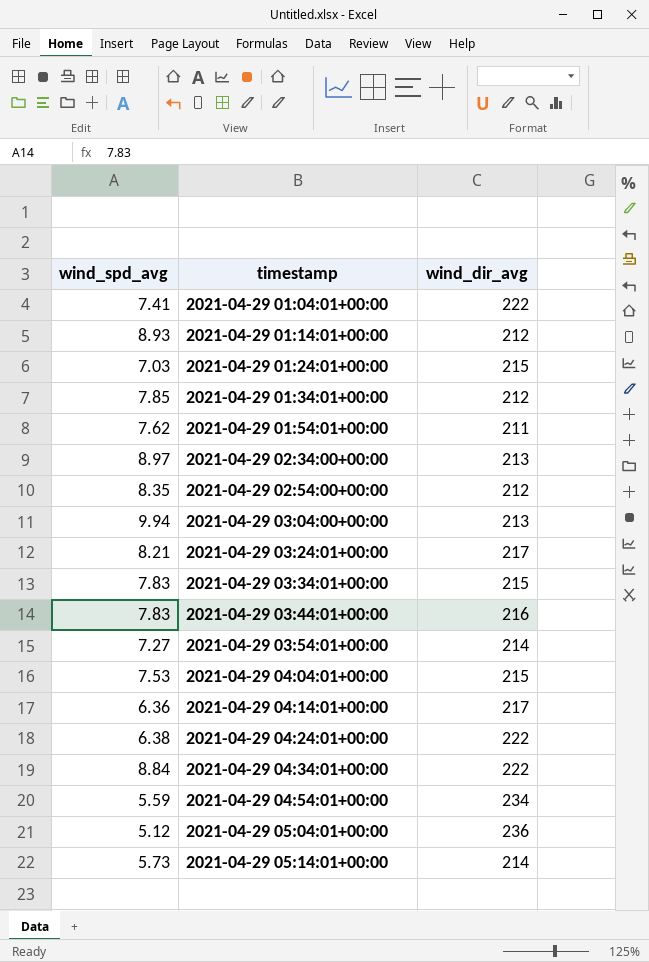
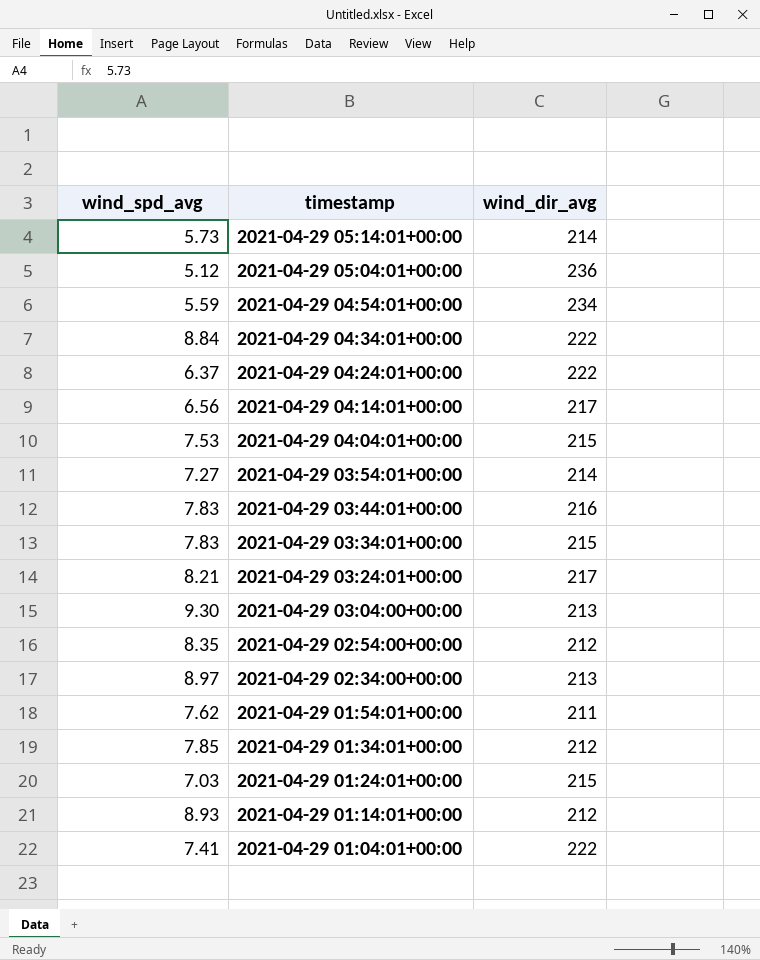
row order: timestamp ascending -> timestamp descending
2021-04-29 04:24:01+00:00 | wind_spd_avg: 6.38 -> 6.37
2021-04-29 04:14:01+00:00 | wind_spd_avg: 6.36 -> 6.56
2021-04-29 03:04:00+00:00 | wind_spd_avg: 9.94 -> 9.30

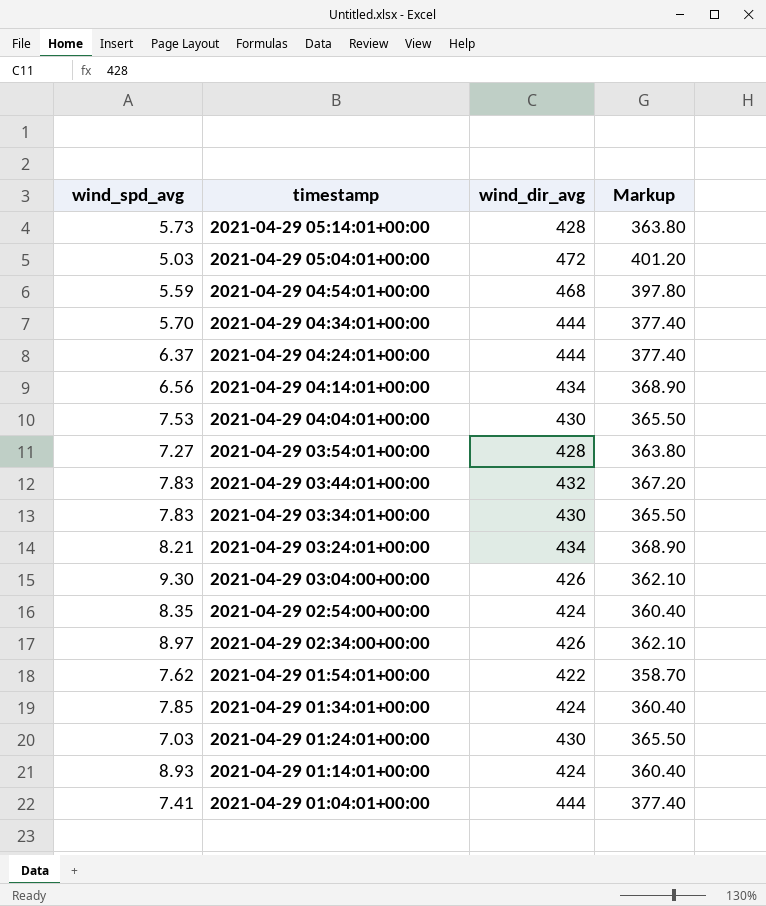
column Markup | formula: none -> [wind_dir_avg] * 0.85
2021-04-29 05:14:01+00:00 | wind_dir_avg: 214 -> 428
2021-04-29 05:04:01+00:00 | wind_spd_avg: 5.12 -> 5.03
2021-04-29 05:04:01+00:00 | wind_dir_avg: 236 -> 472
2021-04-29 04:54:01+00:00 | wind_dir_avg: 234 -> 468
2021-04-29 04:34:01+00:00 | wind_spd_avg: 8.84 -> 5.70
2021-04-29 04:34:01+00:00 | wind_dir_avg: 222 -> 444
2021-04-29 04:24:01+00:00 | wind_dir_avg: 222 -> 444
2021-04-29 04:14:01+00:00 | wind_dir_avg: 217 -> 434
2021-04-29 04:04:01+00:00 | wind_dir_avg: 215 -> 430
2021-04-29 03:54:01+00:00 | wind_dir_avg: 214 -> 428
2021-04-29 03:44:01+00:00 | wind_dir_avg: 216 -> 432
2021-04-29 03:34:01+00:00 | wind_dir_avg: 215 -> 430
2021-04-29 03:24:01+00:00 | wind_dir_avg: 217 -> 434
2021-04-29 03:04:00+00:00 | wind_dir_avg: 213 -> 426
2021-04-29 02:54:00+00:00 | wind_dir_avg: 212 -> 424
2021-04-29 02:34:00+00:00 | wind_dir_avg: 213 -> 426
2021-04-29 01:54:01+00:00 | wind_dir_avg: 211 -> 422
2021-04-29 01:34:01+00:00 | wind_dir_avg: 212 -> 424
2021-04-29 01:24:01+00:00 | wind_dir_avg: 215 -> 430
2021-04-29 01:14:01+00:00 | wind_dir_avg: 212 -> 424
2021-04-29 01:04:01+00:00 | wind_dir_avg: 222 -> 444

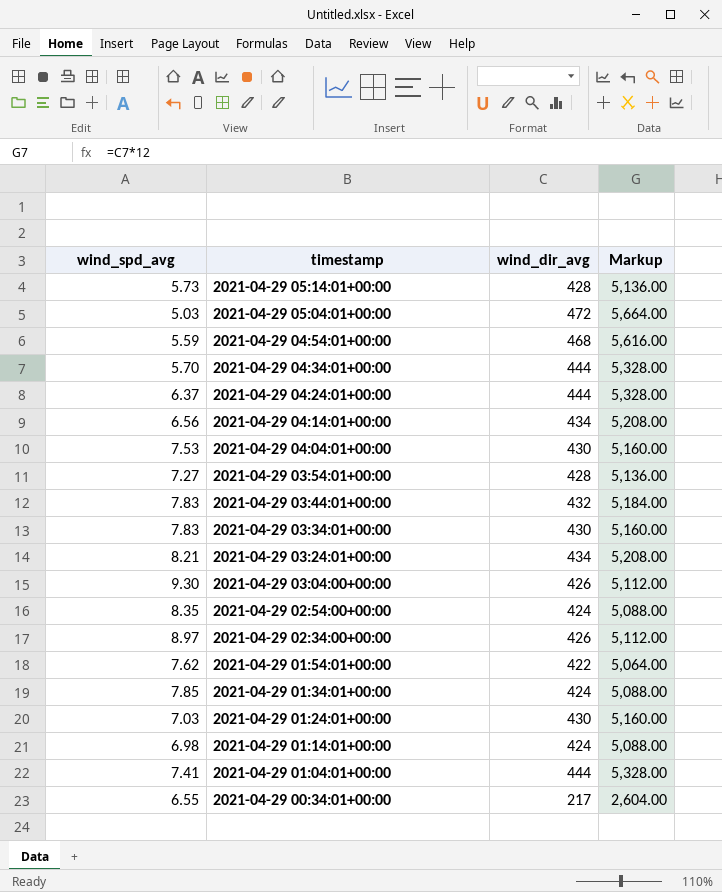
column Markup | formula: [wind_dir_avg] * 0.85 -> [wind_dir_avg] * 12
2021-04-29 01:14:01+00:00 | wind_spd_avg: 8.93 -> 6.98
row 2021-04-29 00:34:01+00:00: none -> 6.55 | 217 | 2,604.00

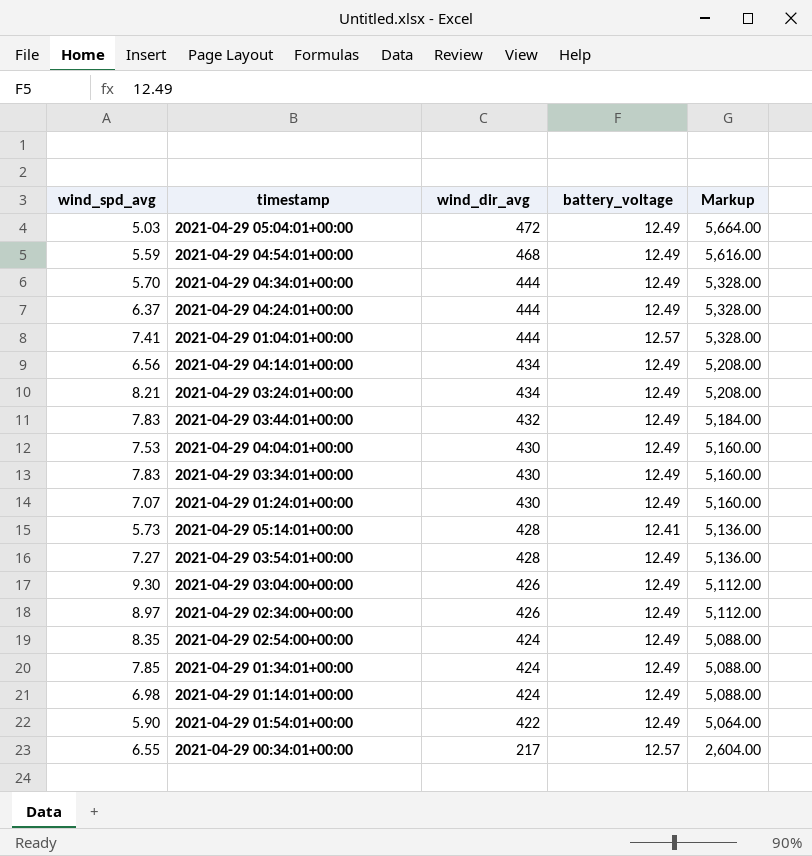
row order: timestamp descending -> wind_dir_avg descending
column battery_voltage | position: none -> 4
2021-04-29 01:24:01+00:00 | wind_spd_avg: 7.03 -> 7.07
2021-04-29 01:54:01+00:00 | wind_spd_avg: 7.62 -> 5.90

